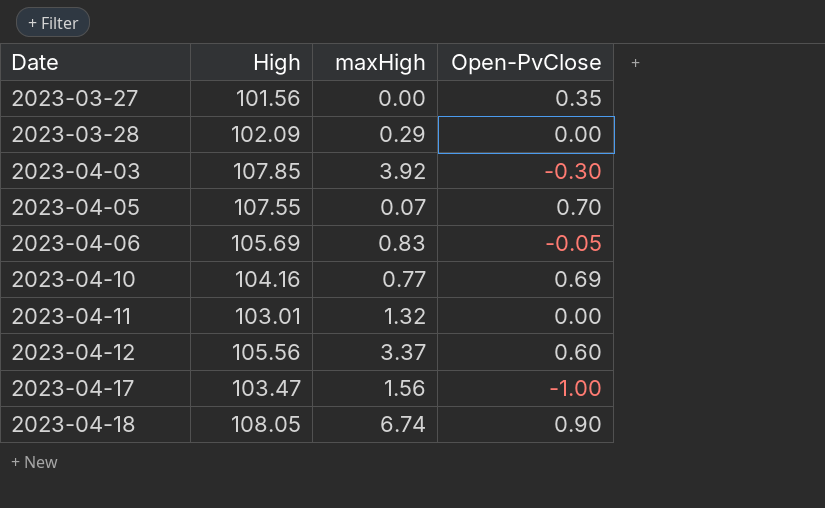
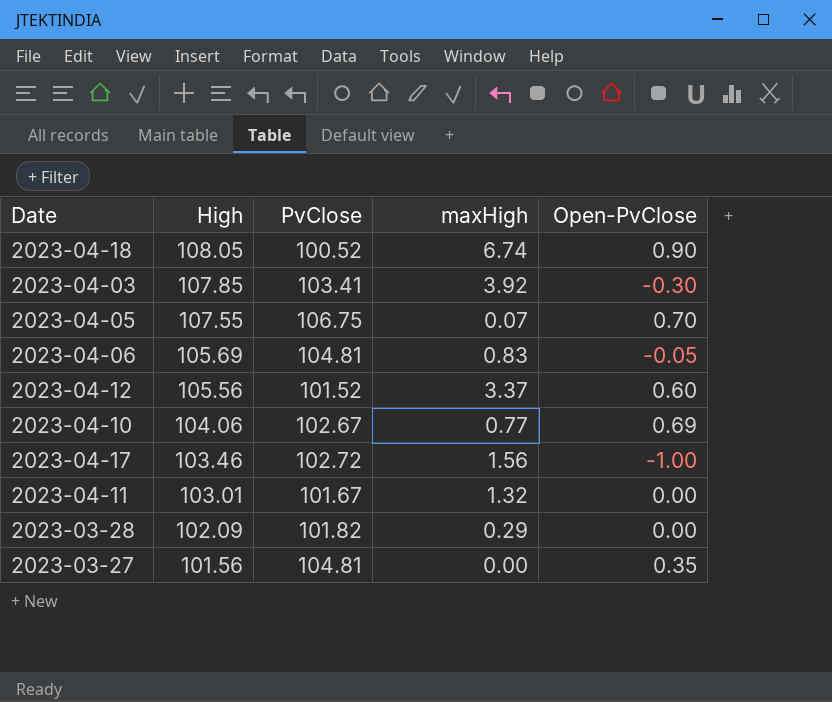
row order: Date ascending -> High descending
column PvClose | position: none -> 3
2023-04-10 | High: 104.16 -> 104.06
2023-04-17 | High: 103.47 -> 103.46

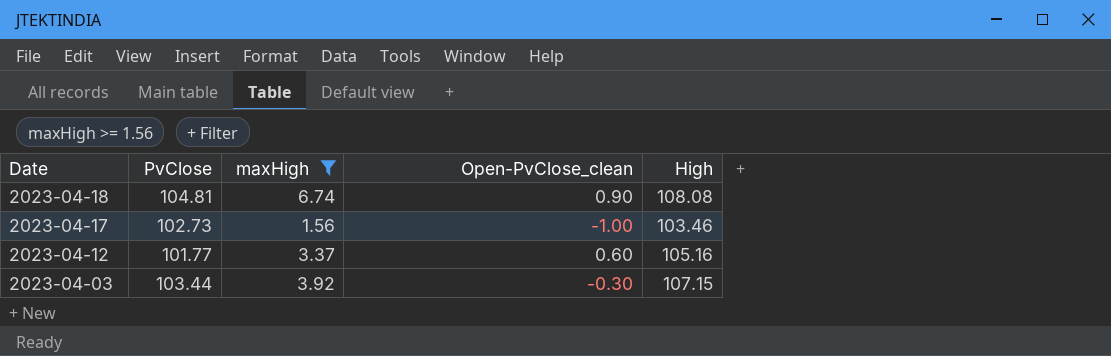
filter: none -> maxHigh >= 1.56
row order: High descending -> Date descending
column name: Open-PvClose -> Open-PvClose_clean
column High | position: 2 -> 5
2023-04-18 | PvClose: 100.52 -> 104.81
2023-04-18 | High: 108.05 -> 108.08
2023-04-17 | PvClose: 102.72 -> 102.73
2023-04-12 | PvClose: 101.52 -> 101.77
2023-04-12 | High: 105.56 -> 105.16
2023-04-03 | PvClose: 103.41 -> 103.44
2023-04-03 | High: 107.85 -> 107.15

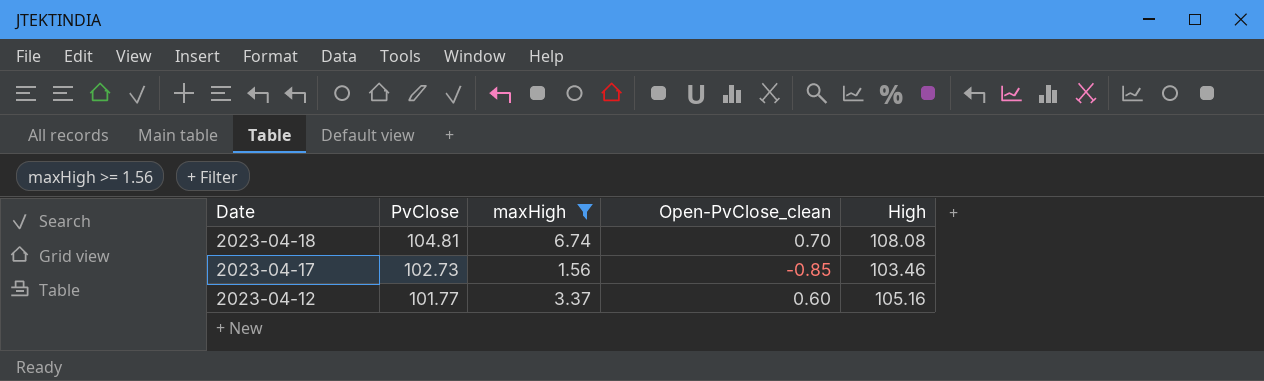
row 2023-04-03: 103.44 | 3.92 | -0.30 | 107.15 -> none
2023-04-18 | Open-PvClose_clean: 0.90 -> 0.70
2023-04-17 | Open-PvClose_clean: -1.00 -> -0.85

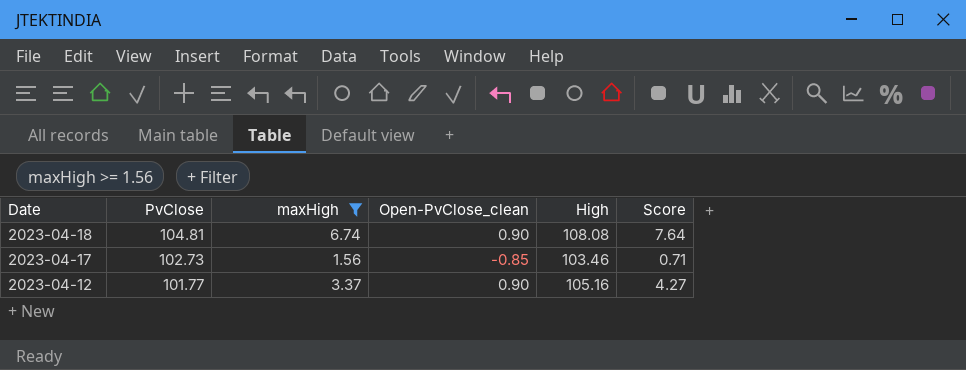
column Score | formula: none -> [maxHigh] + [Open-PvClose_clean]
2023-04-18 | Open-PvClose_clean: 0.70 -> 0.90
2023-04-12 | Open-PvClose_clean: 0.60 -> 0.90

